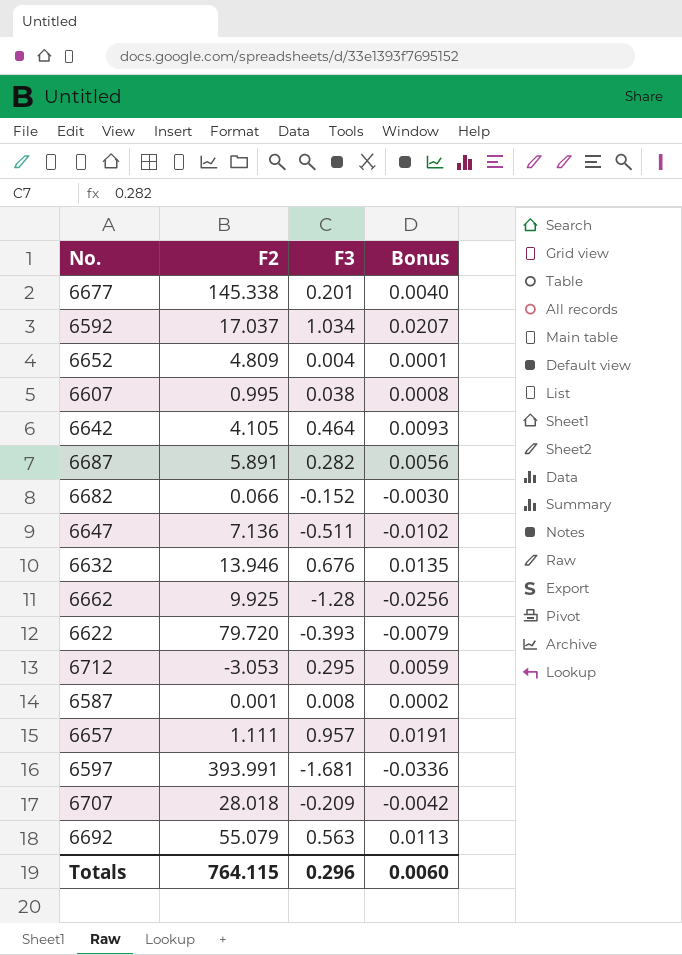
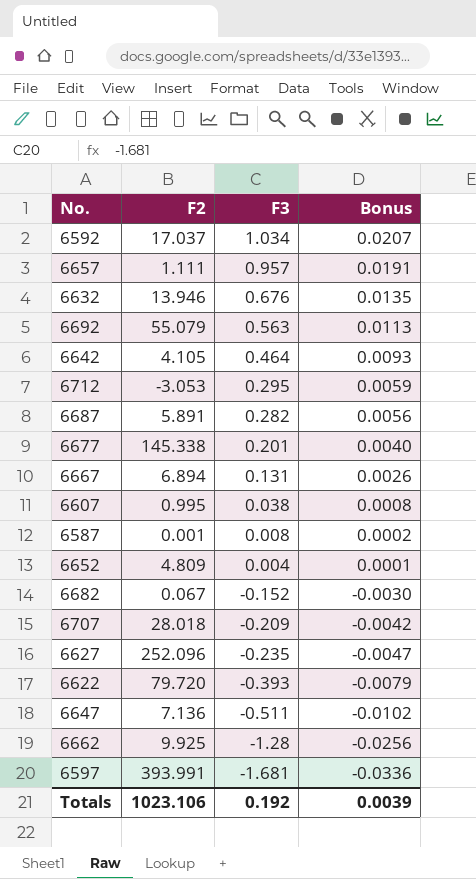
row order: none -> F3 descending
row 6667: none -> 6.894 | 0.131 | 0.0026
6682 | F2: 0.066 -> 0.067
row 6627: none -> 252.096 | -0.235 | -0.0047
Totals | F2: 764.115 -> 1023.106
Totals | F3: 0.296 -> 0.192
Totals | Bonus: 0.0060 -> 0.0039

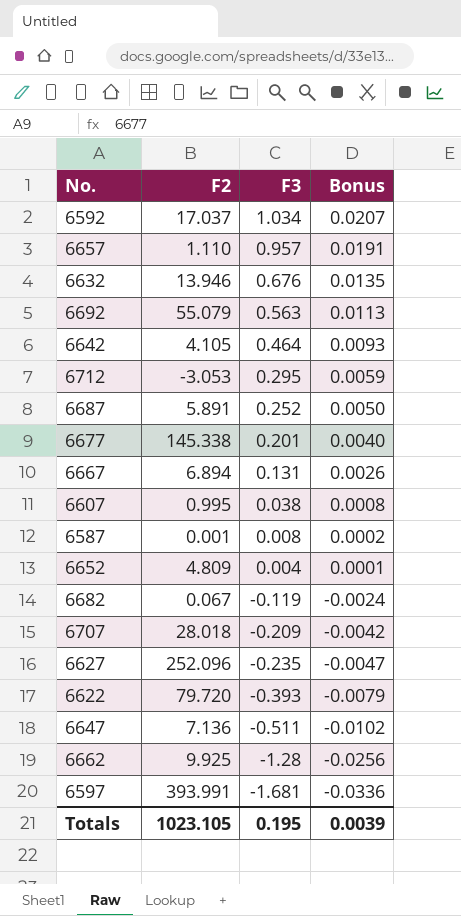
6657 | F2: 1.111 -> 1.110
6687 | F3: 0.282 -> 0.252
6687 | Bonus: 0.0056 -> 0.0050
6682 | F3: -0.152 -> -0.119
6682 | Bonus: -0.0030 -> -0.0024
Totals | F2: 1023.106 -> 1023.105
Totals | F3: 0.192 -> 0.195

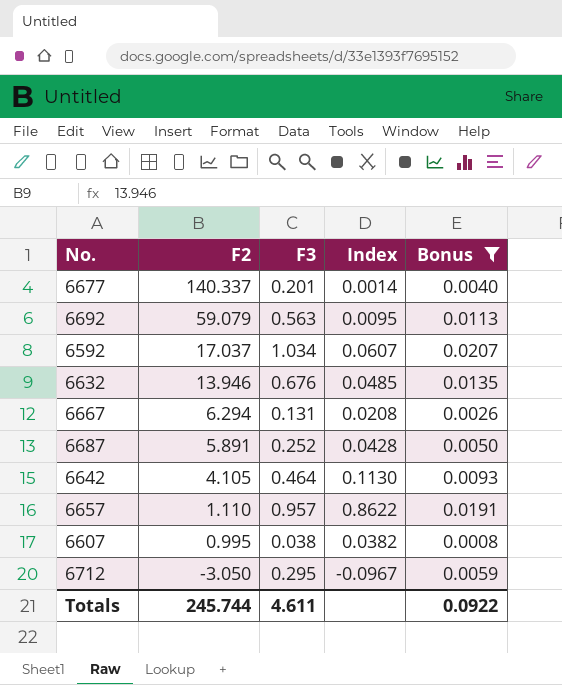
filter: none -> Bonus >= 0.0008
row order: F3 descending -> F2 descending
column Index | formula: none -> [F3] / [F2]
6677 | F2: 145.338 -> 140.337
6692 | F2: 55.079 -> 59.079
6667 | F2: 6.894 -> 6.294
6712 | F2: -3.053 -> -3.050
Totals | F2: 1023.105 -> 245.744
Totals | F3: 0.195 -> 4.611
Totals | Bonus: 0.0039 -> 0.0922

